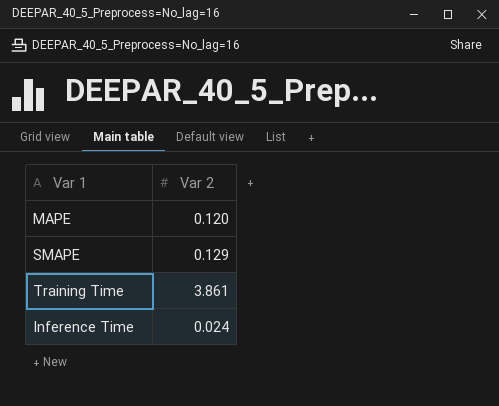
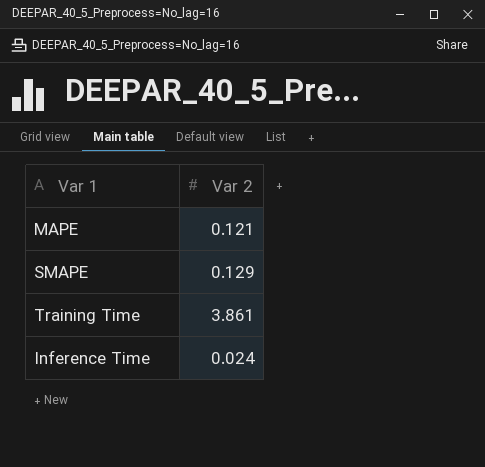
MAPE | Var 2: 0.120 -> 0.121

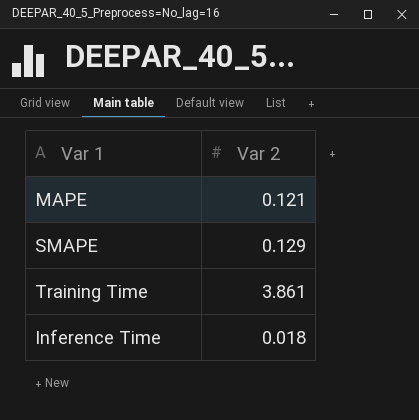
Inference Time | Var 2: 0.024 -> 0.018

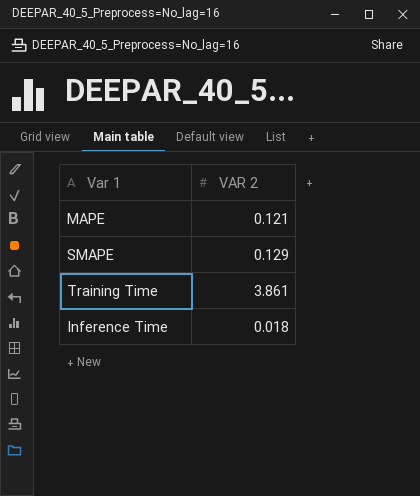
column name: Var 2 -> VAR 2

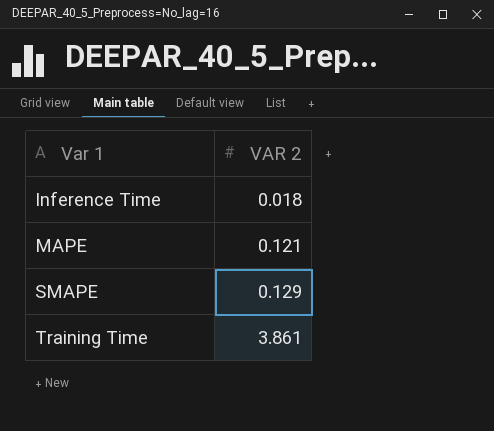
row order: none -> Var 1 ascending

